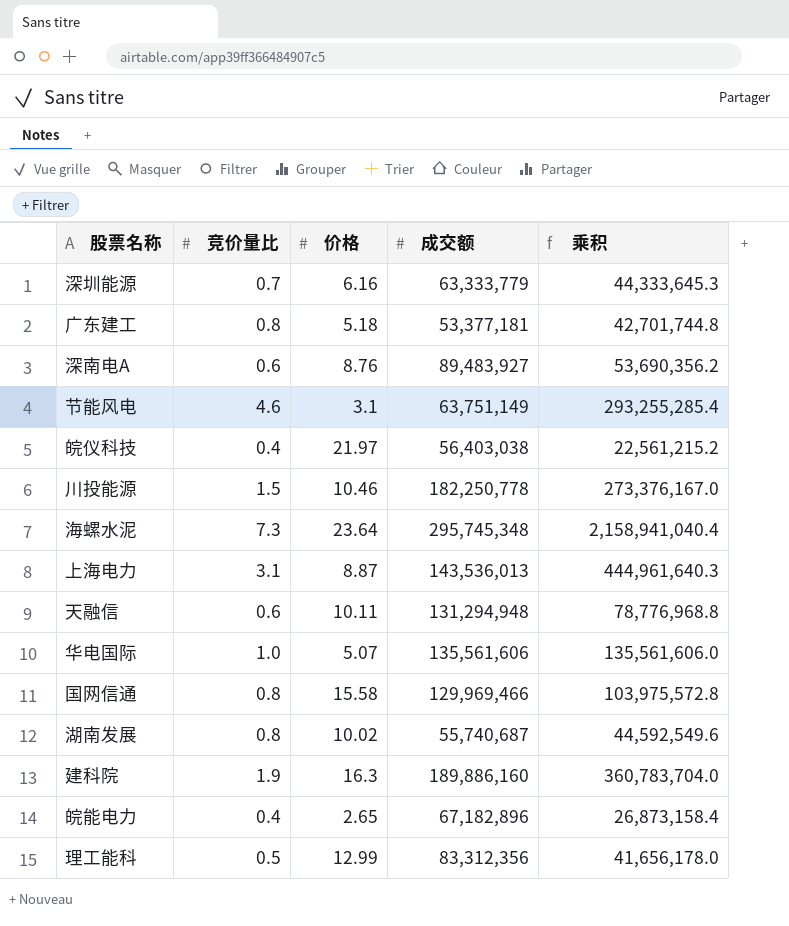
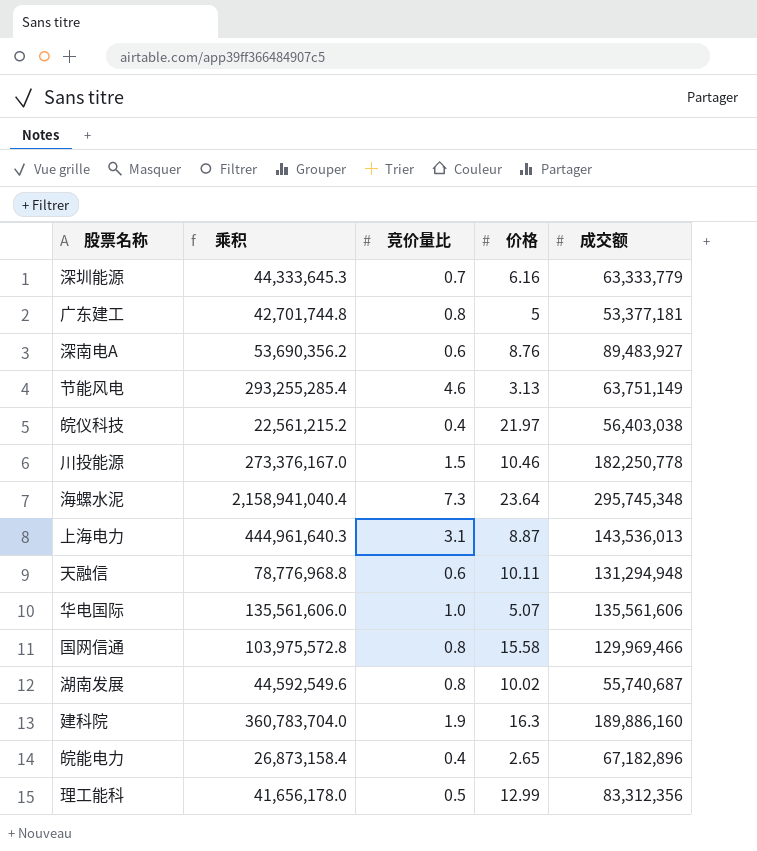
column 乘积 | position: 5 -> 2
广东建工 | 价格: 5.18 -> 5
节能风电 | 价格: 3.1 -> 3.13

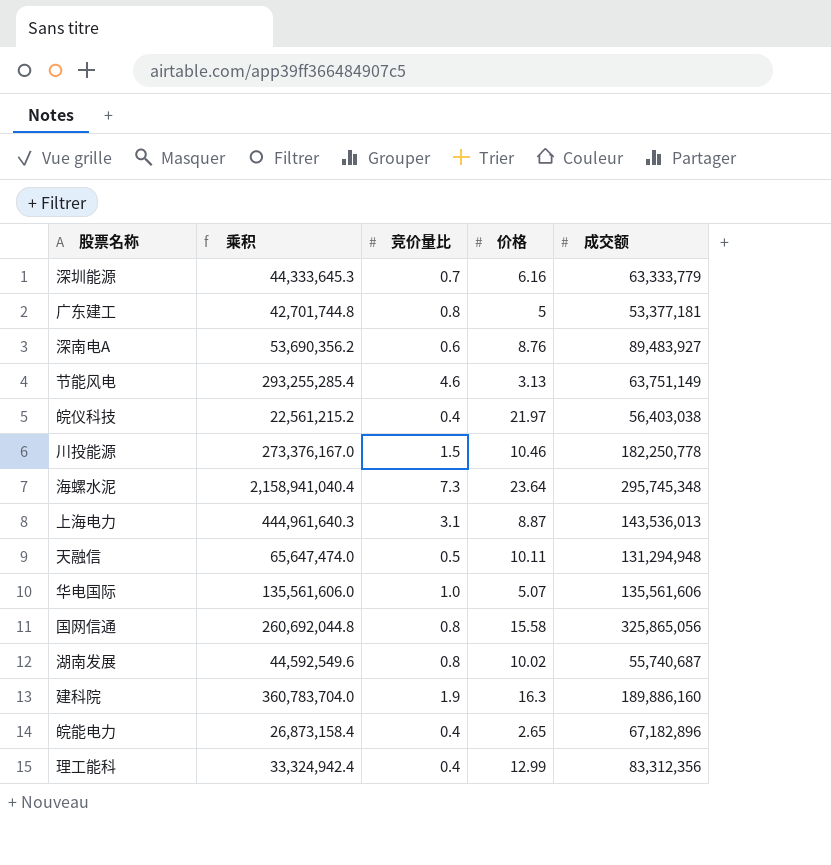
天融信 | 乘积: 78,776,968.8 -> 65,647,474.0
天融信 | 竞价量比: 0.6 -> 0.5
国网信通 | 乘积: 103,975,572.8 -> 260,692,044.8
国网信通 | 成交额: 129,969,466 -> 325,865,056
理工能科 | 乘积: 41,656,178.0 -> 33,324,942.4
理工能科 | 竞价量比: 0.5 -> 0.4

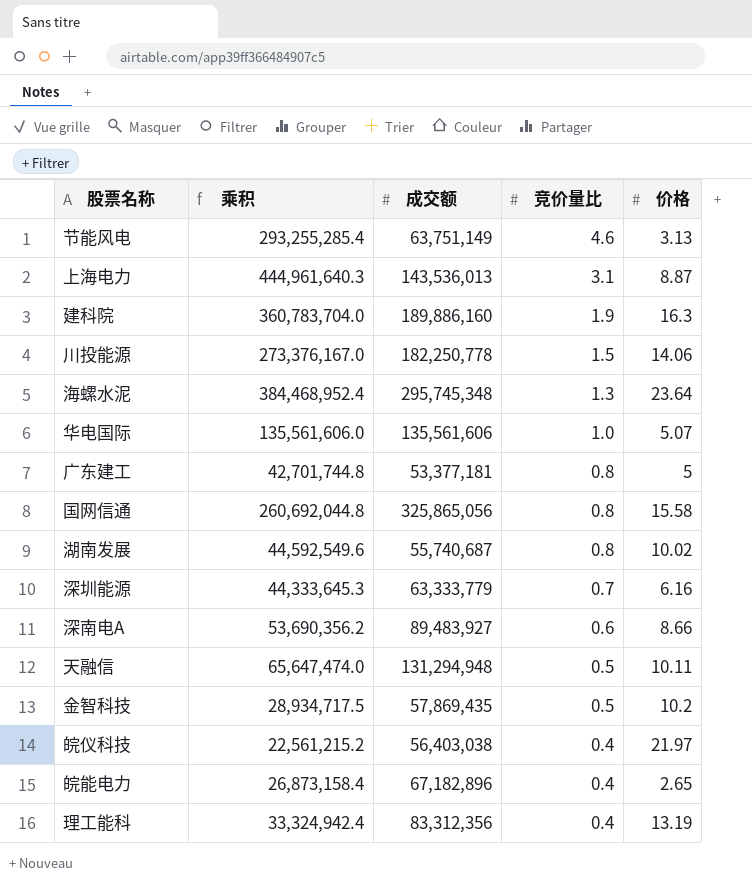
row order: none -> 竞价量比 descending
column 成交额 | position: 5 -> 3
川投能源 | 价格: 10.46 -> 14.06
海螺水泥 | 乘积: 2,158,941,040.4 -> 384,468,952.4
海螺水泥 | 竞价量比: 7.3 -> 1.3
深南电A | 价格: 8.76 -> 8.66
row 金智科技: none -> 28,934,717.5 | 57,869,435 | 0.5 | 10.2
理工能科 | 价格: 12.99 -> 13.19

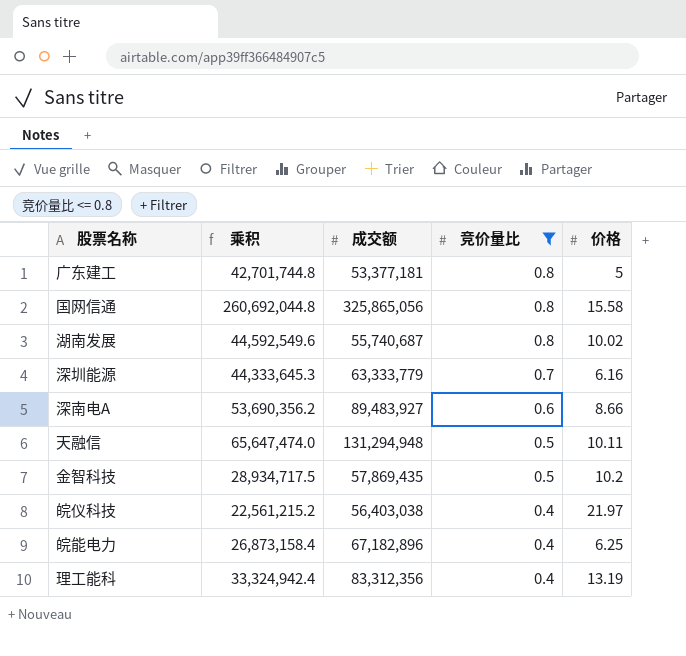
filter: none -> 竞价量比 <= 0.8
皖能电力 | 价格: 2.65 -> 6.25

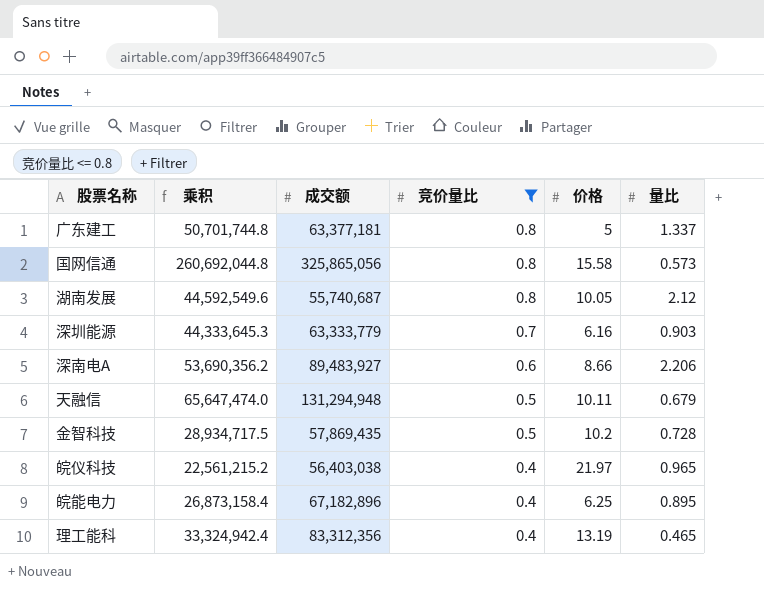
column 量比 | position: none -> 6
广东建工 | 乘积: 42,701,744.8 -> 50,701,744.8
广东建工 | 成交额: 53,377,181 -> 63,377,181
湖南发展 | 价格: 10.02 -> 10.05

